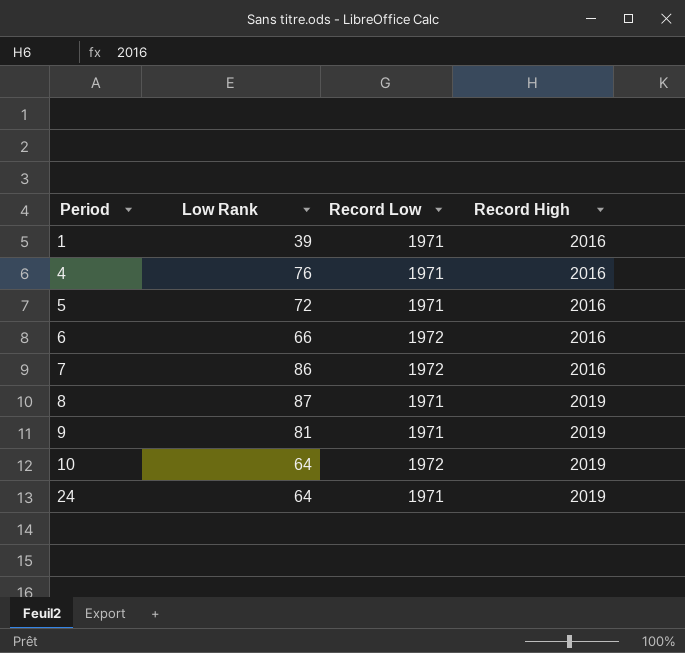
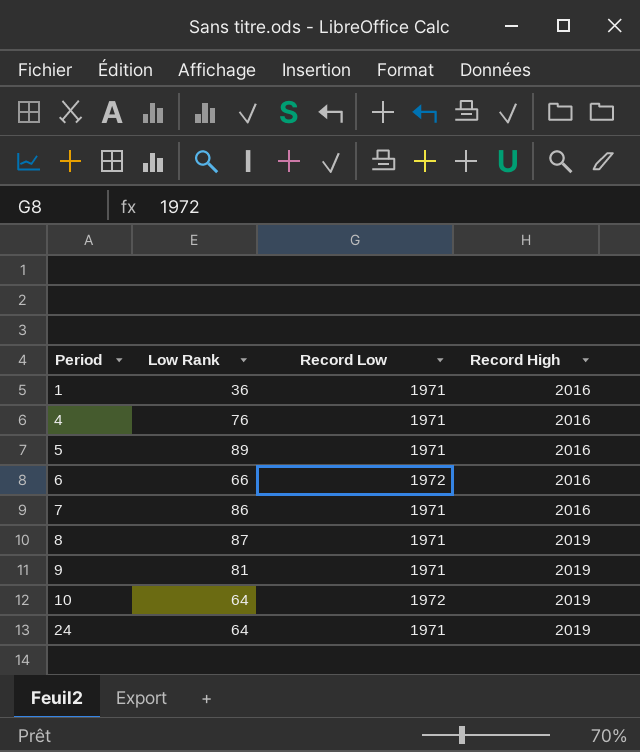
1 | Low Rank: 39 -> 36
5 | Low Rank: 72 -> 89
7 | Record Low: 1972 -> 1971

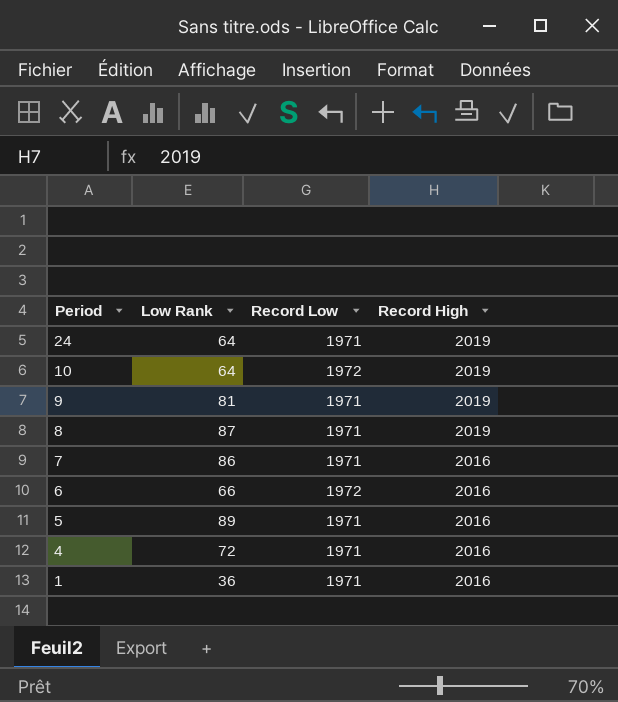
row order: Period ascending -> Period descending
4 | Low Rank: 76 -> 72

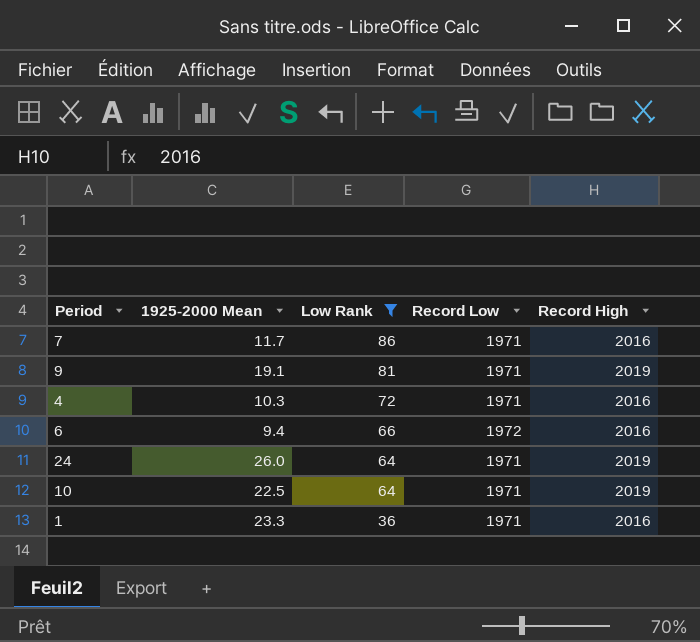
filter: none -> Low Rank <= 86
row order: Period descending -> Low Rank descending
column 1925-2000 Mean | position: none -> 2
10 | Record Low: 1972 -> 1971

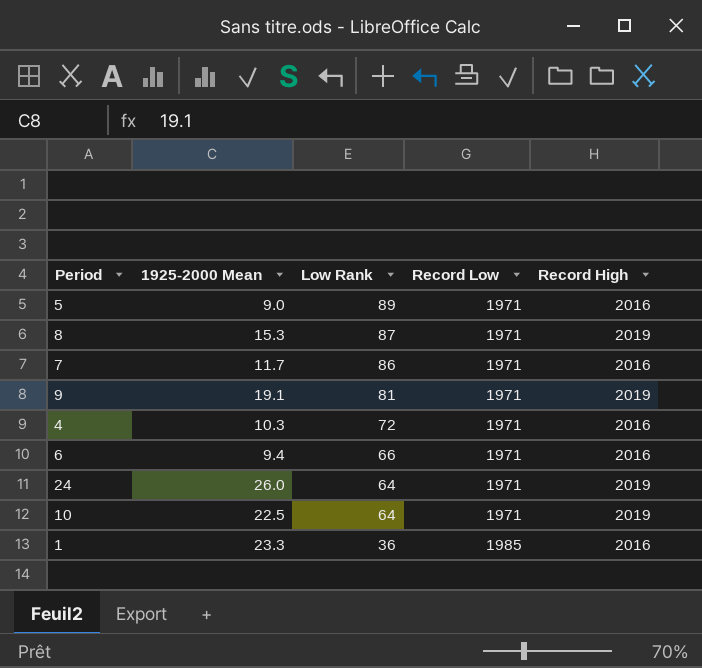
filter: Low Rank <= 86 -> none
6 | Record Low: 1972 -> 1971
1 | Record Low: 1971 -> 1985

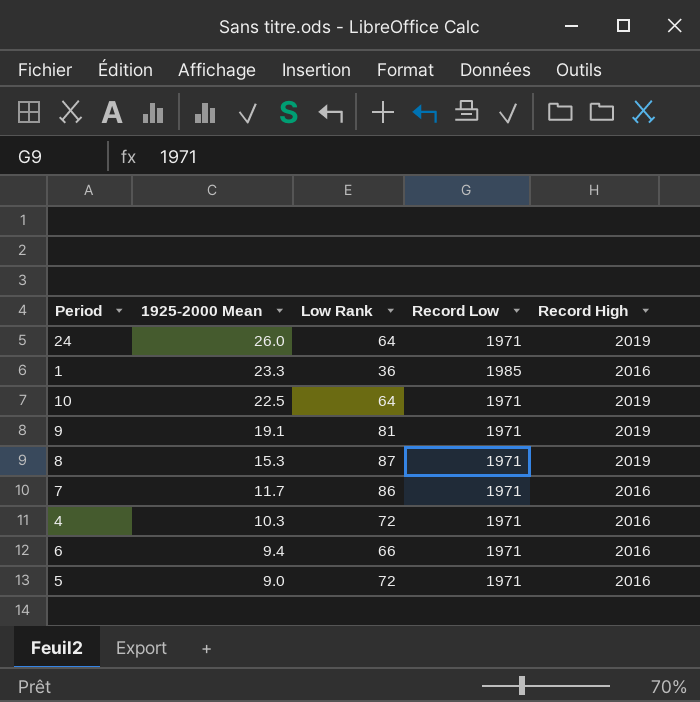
row order: Low Rank descending -> 1925-2000 Mean descending
5 | Low Rank: 89 -> 72

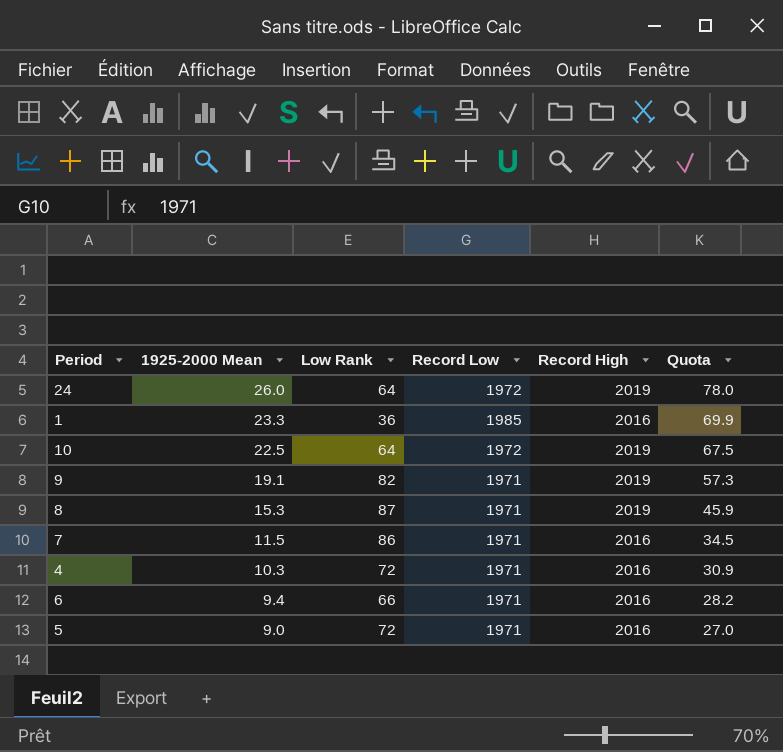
column Quota | formula: none -> [1925-2000 Mean] * 3
24 | Record Low: 1971 -> 1972
10 | Record Low: 1971 -> 1972
9 | Low Rank: 81 -> 82
7 | 1925-2000 Mean: 11.7 -> 11.5

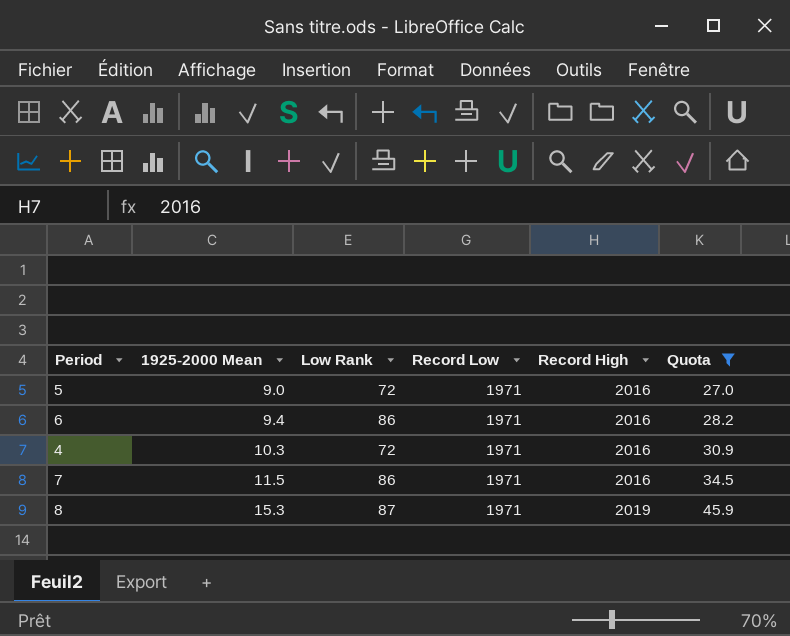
filter: none -> Quota <= 45.9
row order: 1925-2000 Mean descending -> 1925-2000 Mean ascending
6 | Low Rank: 66 -> 86

